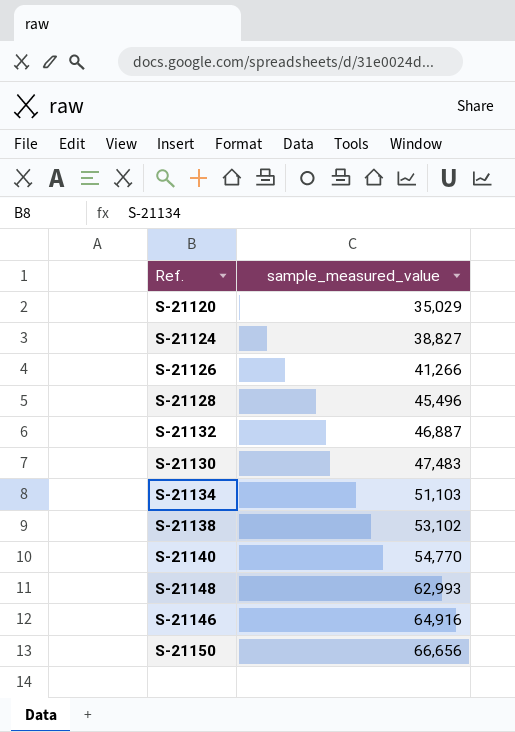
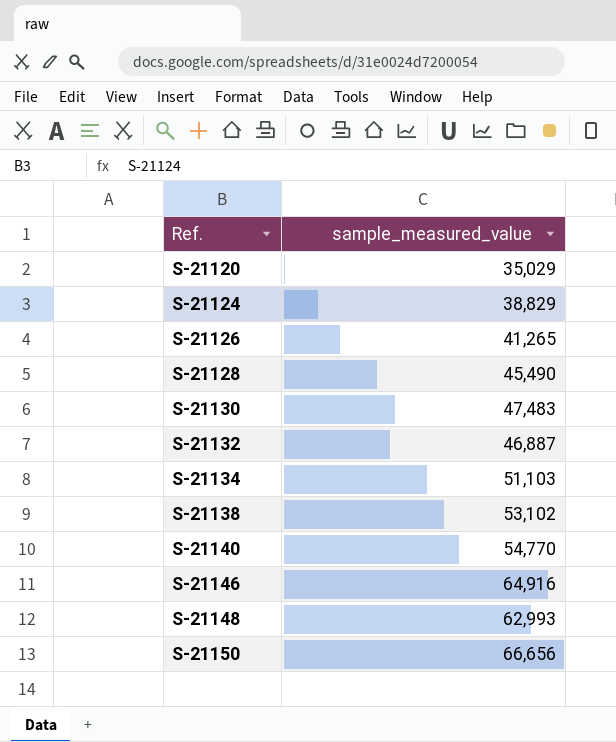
row order: sample_measured_value ascending -> Ref. ascending
S-21124 | sample_measured_value: 38,827 -> 38,829
S-21126 | sample_measured_value: 41,266 -> 41,265
S-21128 | sample_measured_value: 45,496 -> 45,490

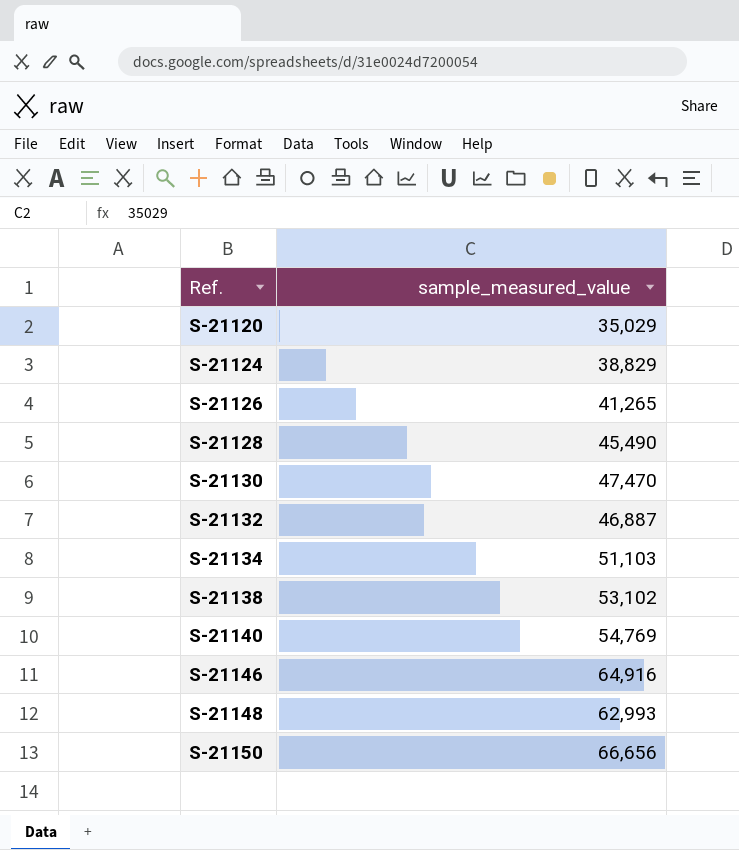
S-21130 | sample_measured_value: 47,483 -> 47,470
S-21140 | sample_measured_value: 54,770 -> 54,769

